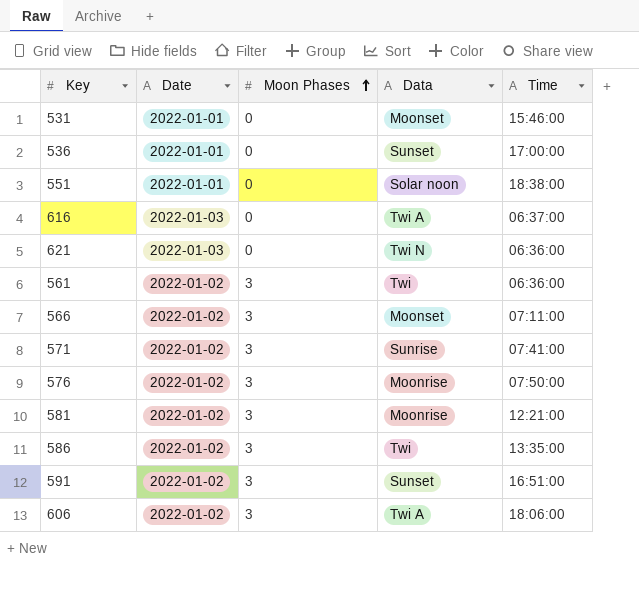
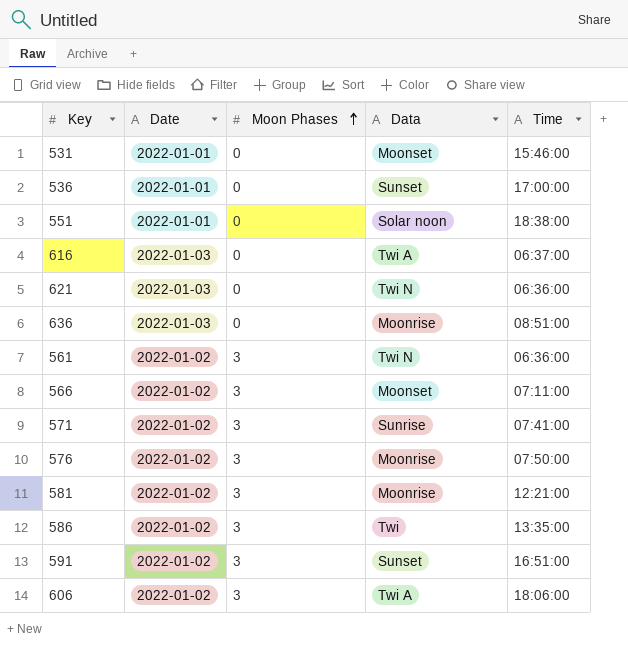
row 636: none -> 2022-01-03 | 0 | Moonrise | 08:51:00
561 | Data: Twi -> Twi N

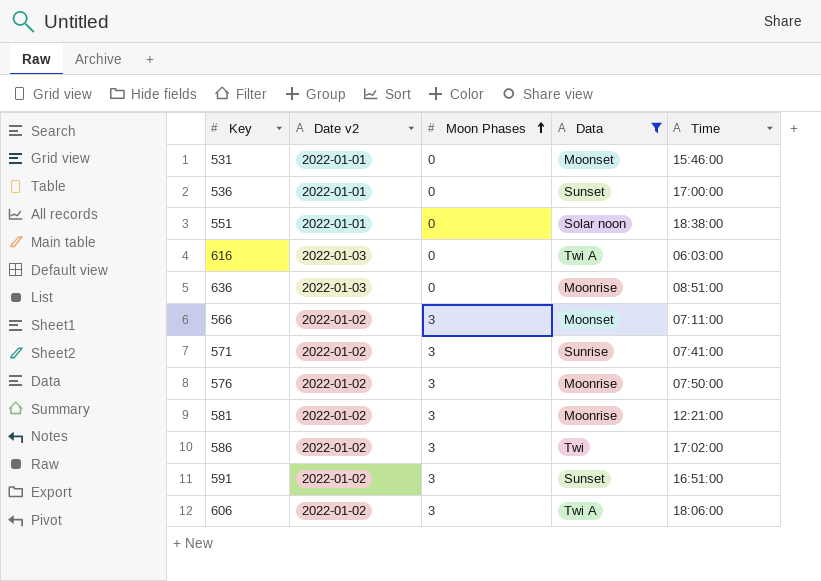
filter: none -> Data != Twi N
column name: Date -> Date v2
616 | Time: 06:37:00 -> 06:03:00
586 | Time: 13:35:00 -> 17:02:00

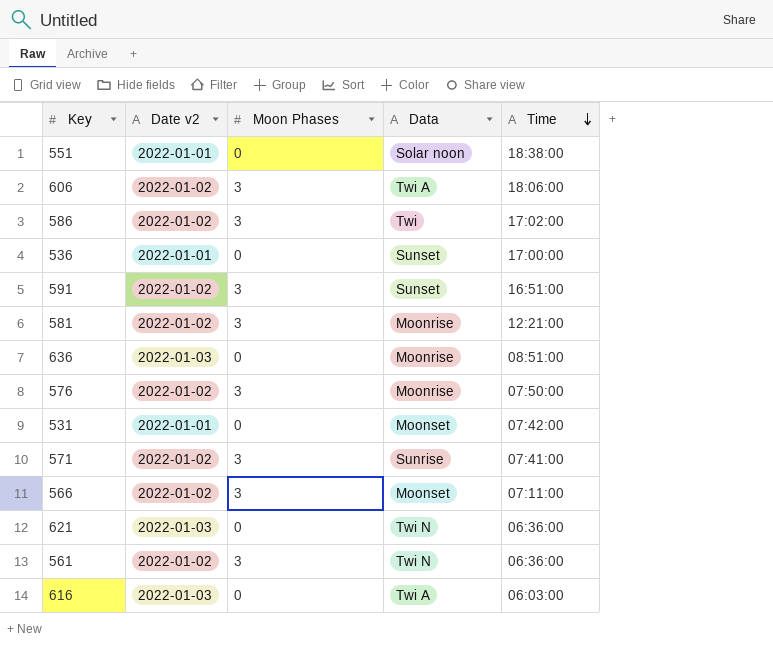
filter: Data != Twi N -> none
row order: Moon Phases ascending -> Time descending
531 | Time: 15:46:00 -> 07:42:00

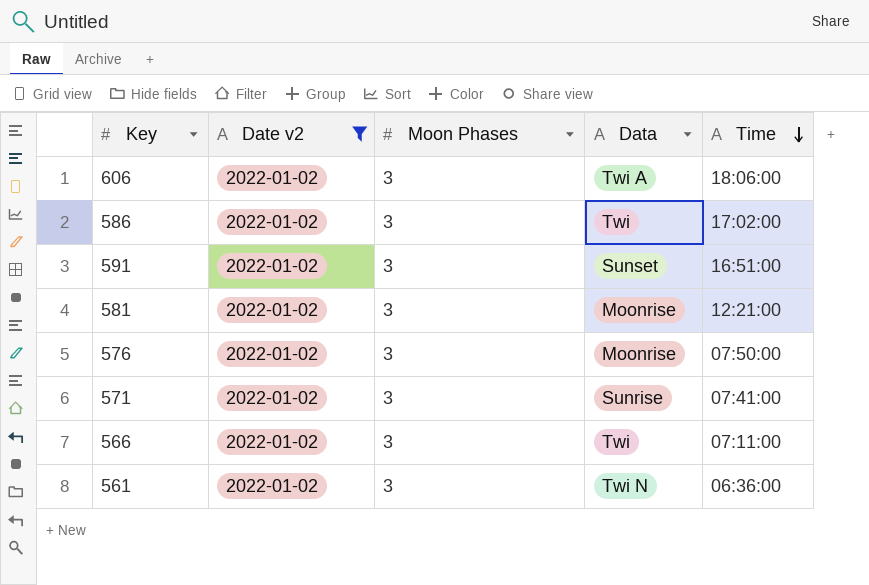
filter: none -> Date v2 = 2022-01-02
566 | Data: Moonset -> Twi

